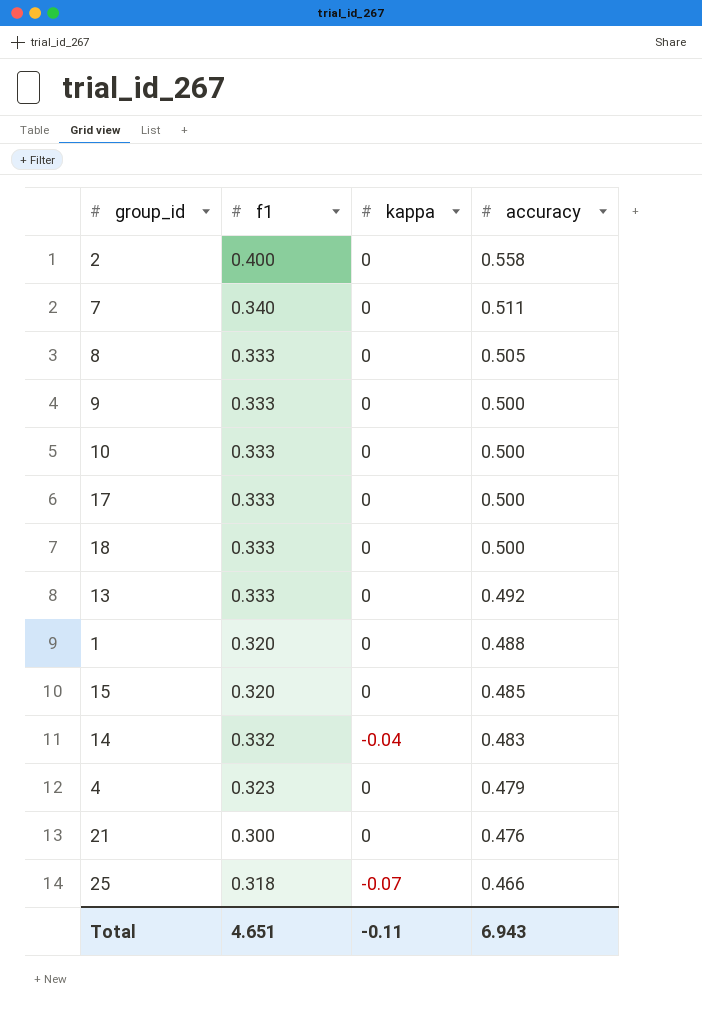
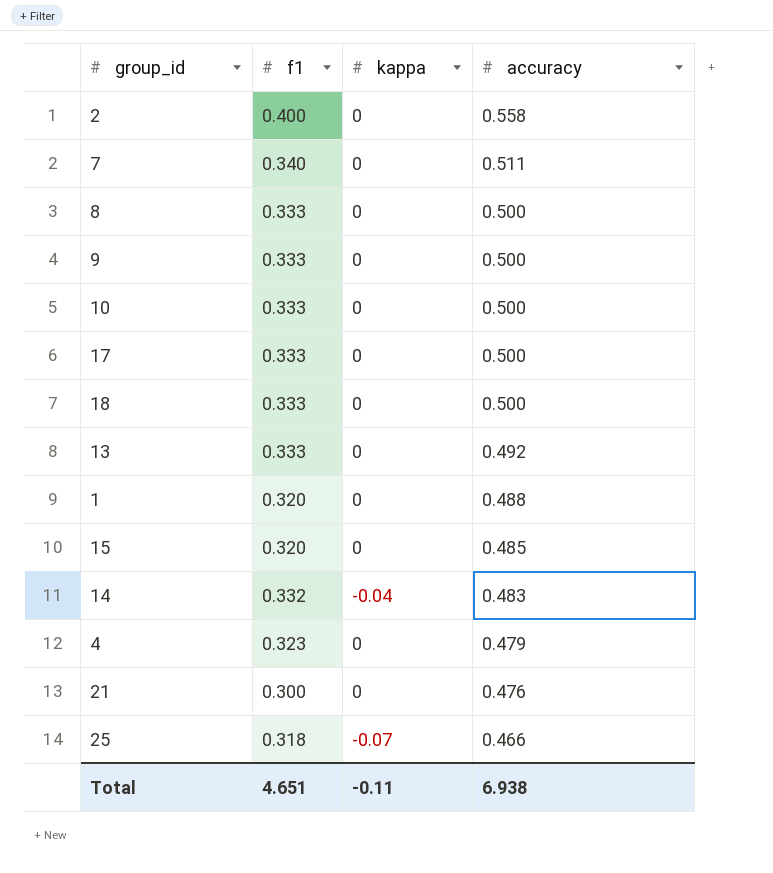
8 | accuracy: 0.505 -> 0.500
Total | accuracy: 6.943 -> 6.938

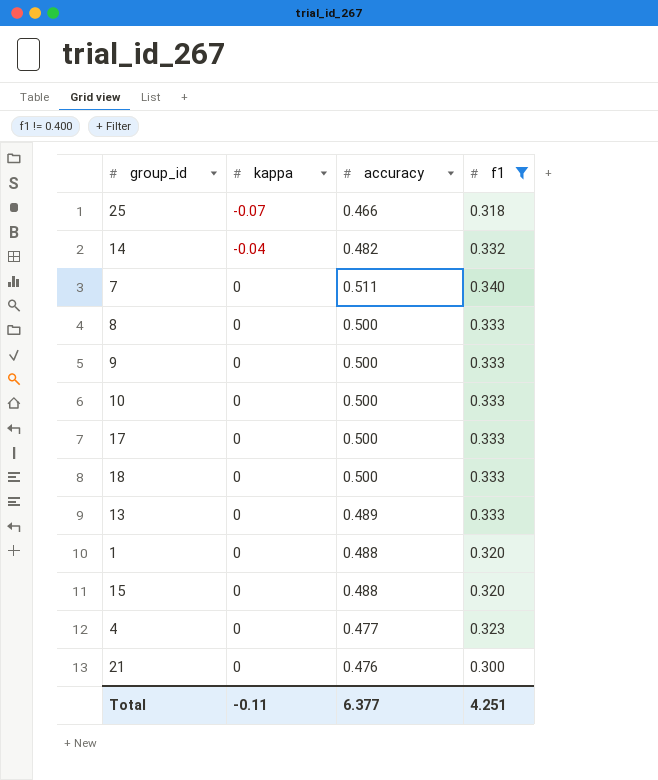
filter: none -> f1 != 0.400
row order: accuracy descending -> kappa ascending
column f1 | position: 2 -> 4
14 | accuracy: 0.483 -> 0.482
13 | accuracy: 0.492 -> 0.489
15 | accuracy: 0.485 -> 0.488
4 | accuracy: 0.479 -> 0.477
Total | accuracy: 6.938 -> 6.377
Total | f1: 4.651 -> 4.251

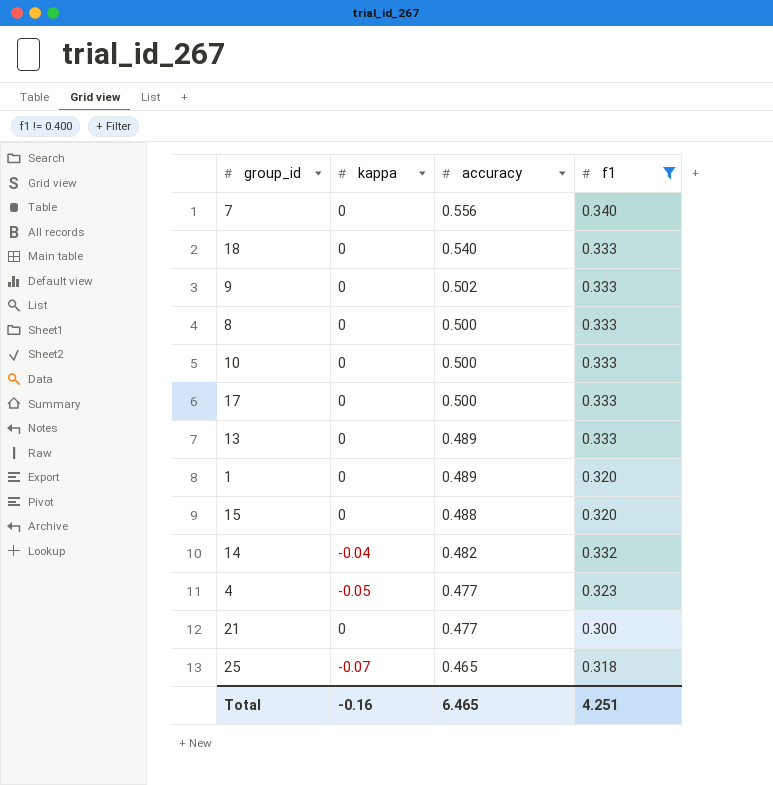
row order: kappa ascending -> accuracy descending
7 | accuracy: 0.511 -> 0.556
18 | accuracy: 0.500 -> 0.540
9 | accuracy: 0.500 -> 0.502
1 | accuracy: 0.488 -> 0.489
4 | kappa: 0 -> -0.05
21 | accuracy: 0.476 -> 0.477
25 | accuracy: 0.466 -> 0.465
Total | kappa: -0.11 -> -0.16
Total | accuracy: 6.377 -> 6.465

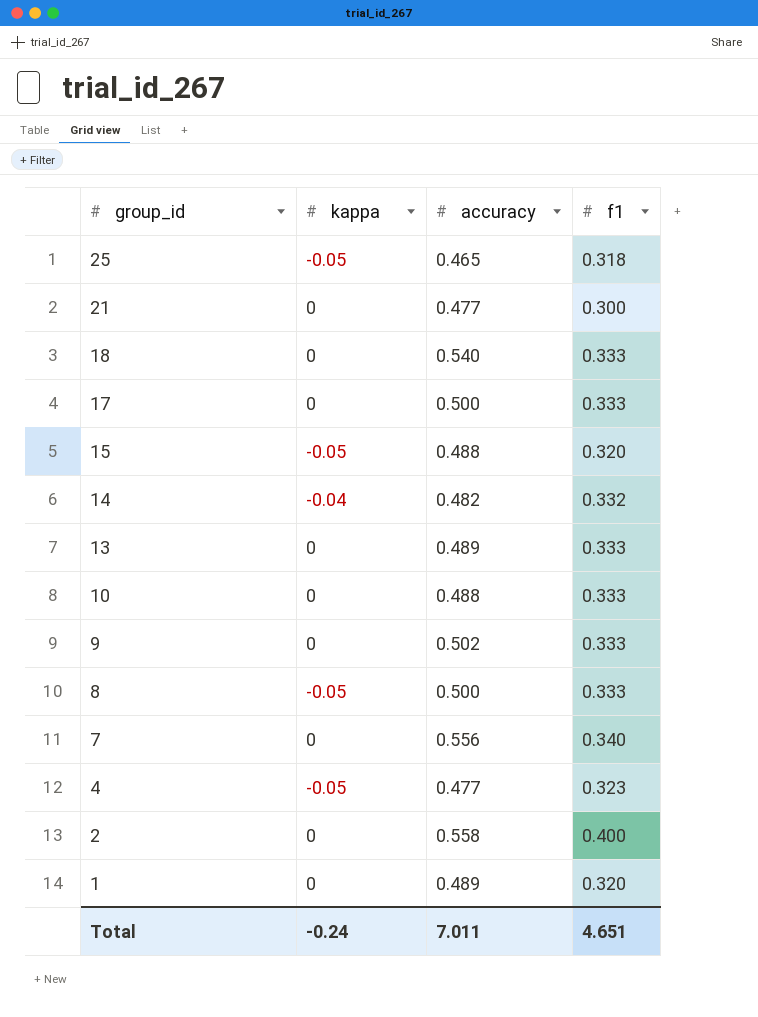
filter: f1 != 0.400 -> none
row order: accuracy descending -> group_id descending
25 | kappa: -0.07 -> -0.05
15 | kappa: 0 -> -0.05
10 | accuracy: 0.500 -> 0.488
8 | kappa: 0 -> -0.05
Total | kappa: -0.16 -> -0.24
Total | accuracy: 6.465 -> 7.011
Total | f1: 4.251 -> 4.651

